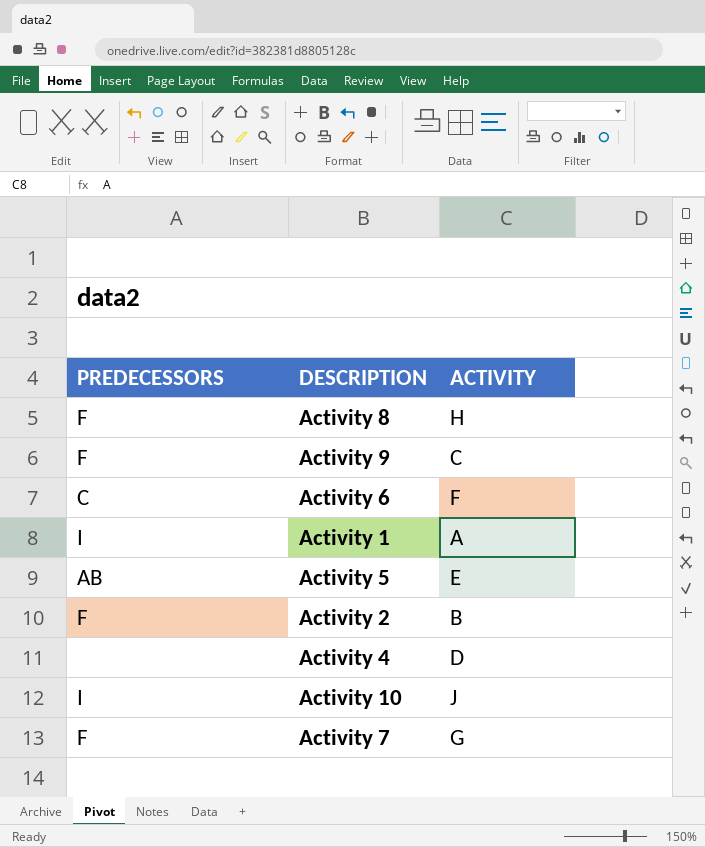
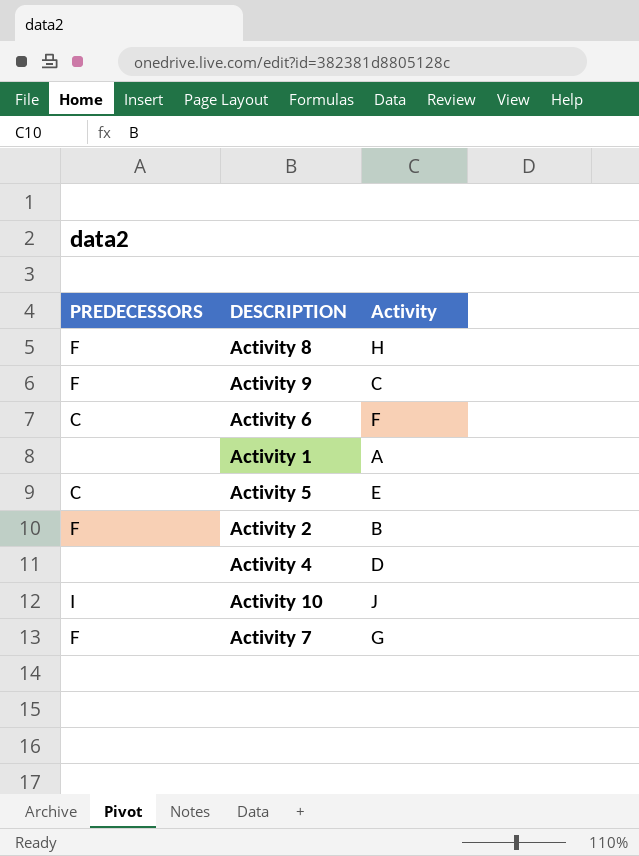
column name: ACTIVITY -> Activity
Activity 1 | PREDECESSORS: I -> none
Activity 5 | PREDECESSORS: AB -> C

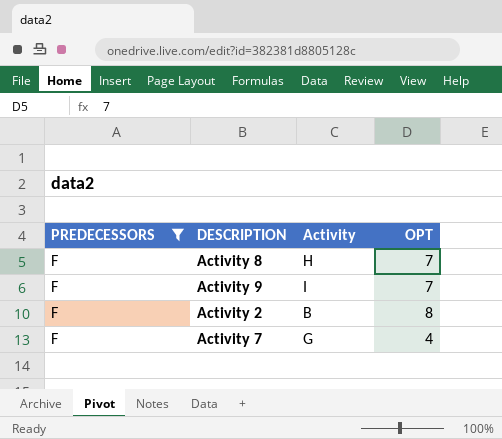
filter: none -> PREDECESSORS = F
column OPT | position: none -> 4
Activity 9 | Activity: C -> I

